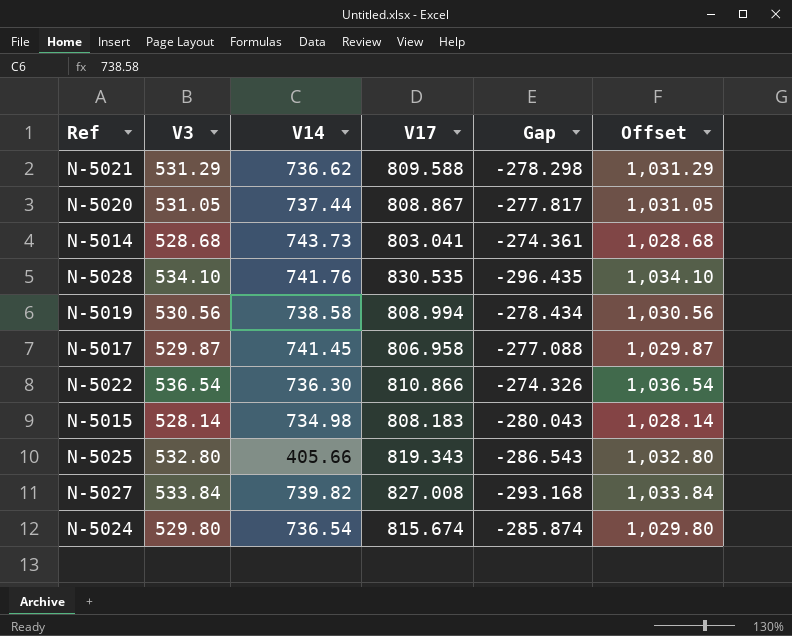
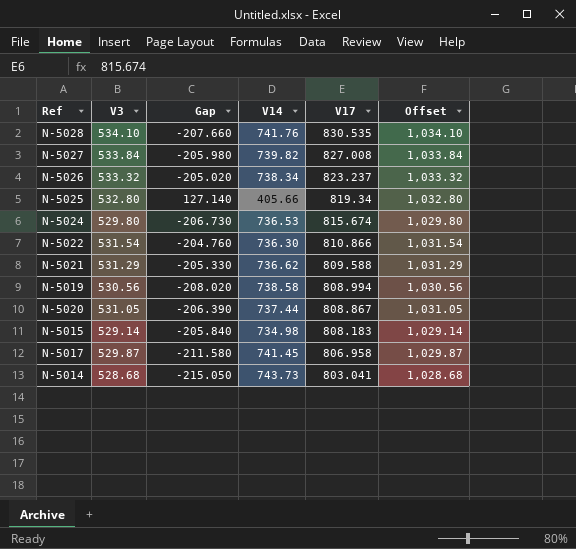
row order: none -> V17 descending
column Gap | formula: [V3] - [V17] -> [V3] - [V14]
column Gap | position: 5 -> 3
row N-5026: none -> 533.32 | -205.020 | 738.34 | 823.237 | 1,033.32
N-5025 | V17: 819.343 -> 819.34
N-5024 | V14: 736.54 -> 736.53
N-5022 | V3: 536.54 -> 531.54
N-5022 | Offset: 1,036.54 -> 1,031.54
N-5015 | V3: 528.14 -> 529.14
N-5015 | Offset: 1,028.14 -> 1,029.14

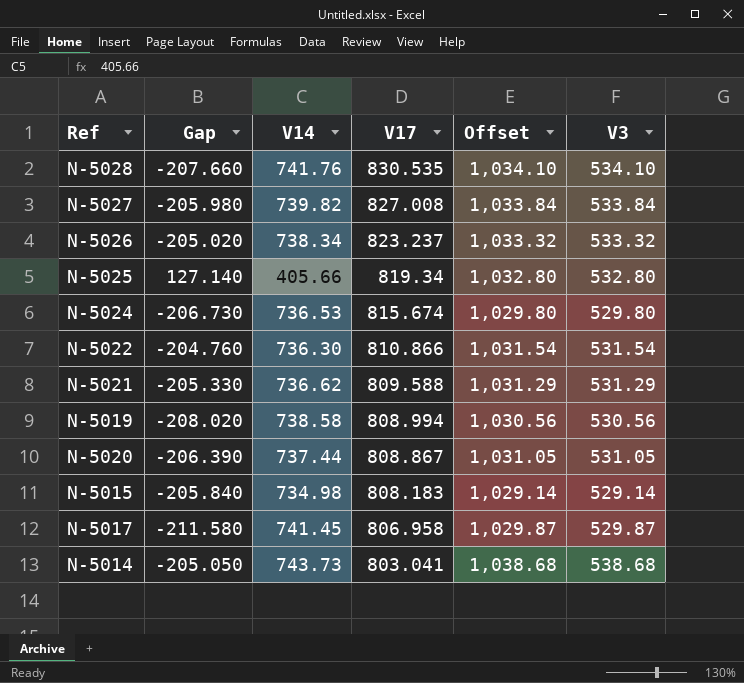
column V3 | position: 2 -> 6
N-5014 | Gap: -215.050 -> -205.050
N-5014 | Offset: 1,028.68 -> 1,038.68
N-5014 | V3: 528.68 -> 538.68

